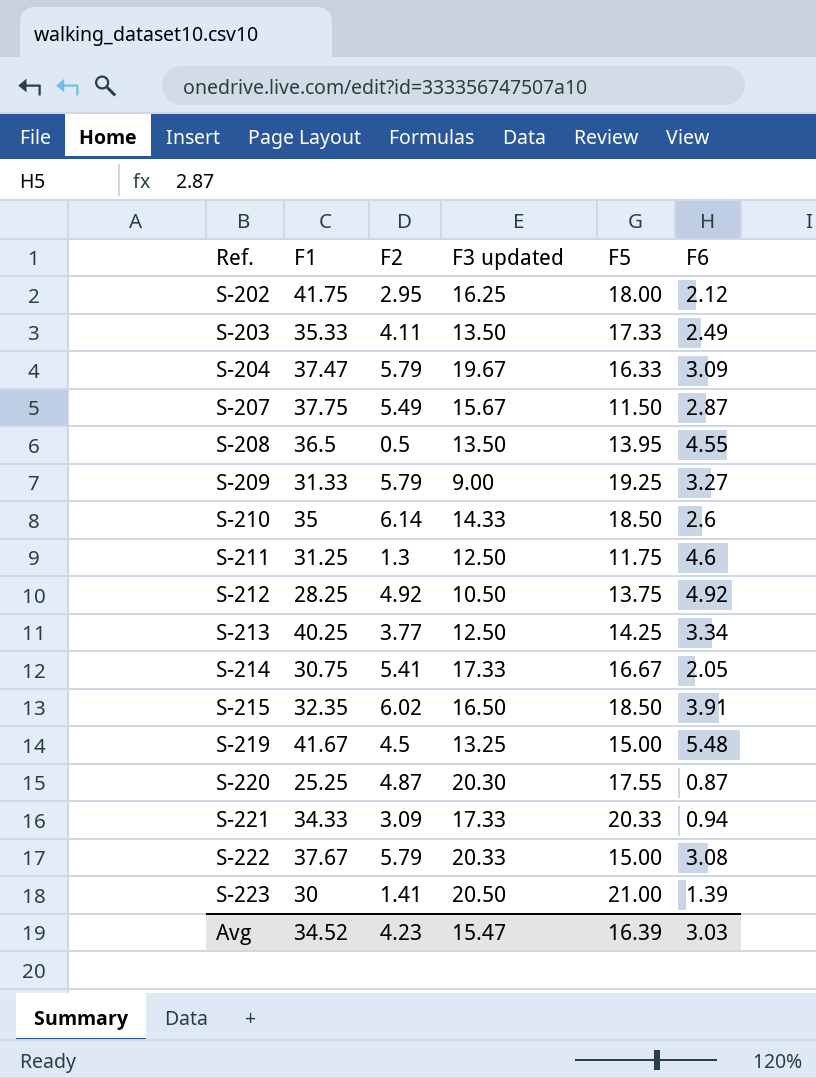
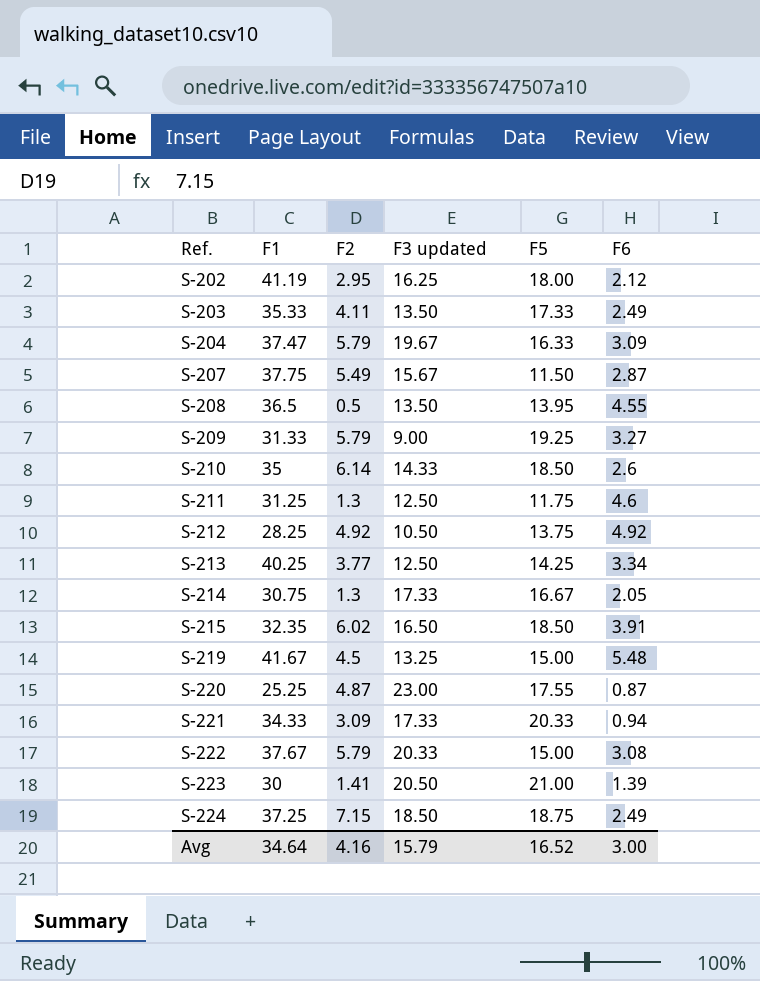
S-202 | F1: 41.75 -> 41.19
S-214 | F2: 5.41 -> 1.3
S-220 | F3 updated: 20.30 -> 23.00
row S-224: none -> 37.25 | 7.15 | 18.50 | 18.75 | 2.49
Avg | F1: 34.52 -> 34.64
Avg | F2: 4.23 -> 4.16
Avg | F3 updated: 15.47 -> 15.79
Avg | F5: 16.39 -> 16.52
Avg | F6: 3.03 -> 3.00

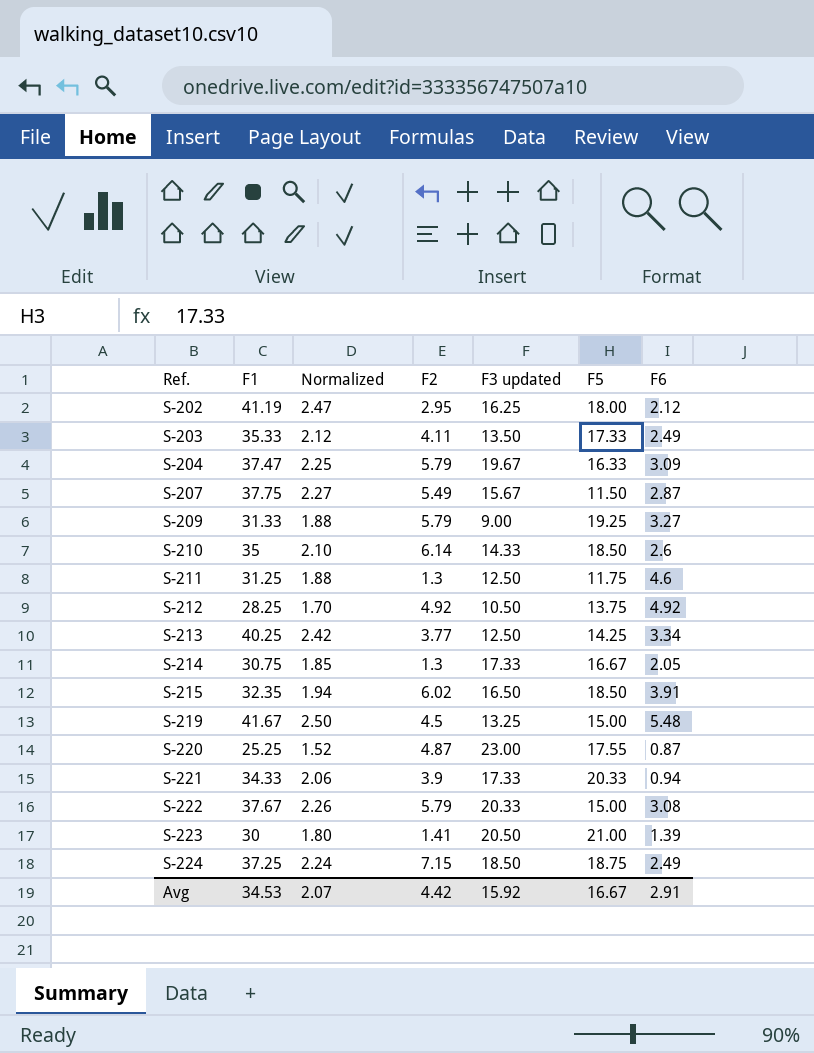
column Normalized | formula: none -> [F1] * 0.06
row S-208: 36.5 | 0.5 | 13.50 | 13.95 | 4.55 -> none
S-221 | F2: 3.09 -> 3.9
Avg | F1: 34.64 -> 34.53
Avg | F2: 4.16 -> 4.42
Avg | F3 updated: 15.79 -> 15.92
Avg | F5: 16.52 -> 16.67
Avg | F6: 3.00 -> 2.91

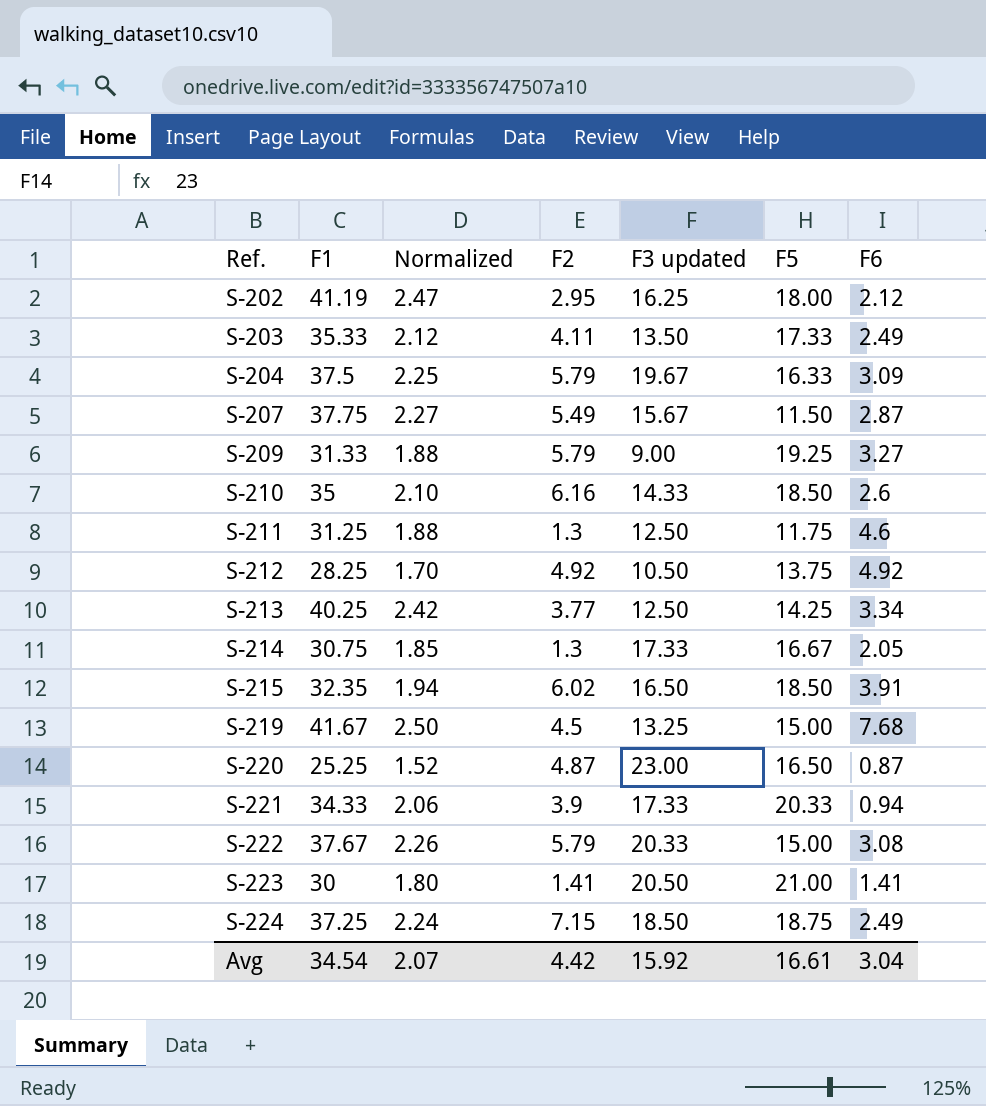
S-204 | F1: 37.47 -> 37.5
S-210 | F2: 6.14 -> 6.16
S-219 | F6: 5.48 -> 7.68
S-220 | F5: 17.55 -> 16.50
S-223 | F6: 1.39 -> 1.41
Avg | F1: 34.53 -> 34.54
Avg | F5: 16.67 -> 16.61
Avg | F6: 2.91 -> 3.04

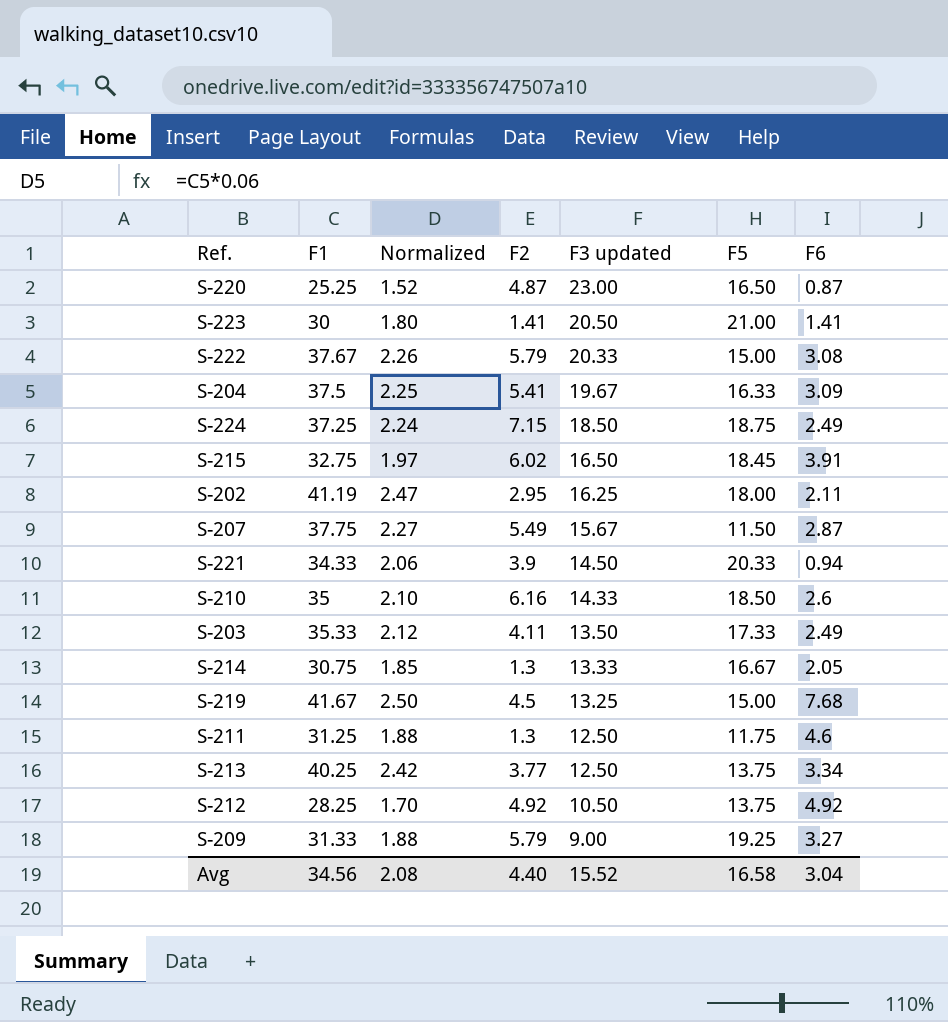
row order: Ref. ascending -> F3 updated descending
S-204 | F2: 5.79 -> 5.41
S-215 | F1: 32.35 -> 32.75
S-215 | Normalized: 1.94 -> 1.97
S-215 | F5: 18.50 -> 18.45
S-202 | F6: 2.12 -> 2.11
S-221 | F3 updated: 17.33 -> 14.50
S-214 | F3 updated: 17.33 -> 13.33
S-213 | F5: 14.25 -> 13.75
Avg | F1: 34.54 -> 34.56
Avg | Normalized: 2.07 -> 2.08
Avg | F2: 4.42 -> 4.40
Avg | F3 updated: 15.92 -> 15.52
Avg | F5: 16.61 -> 16.58

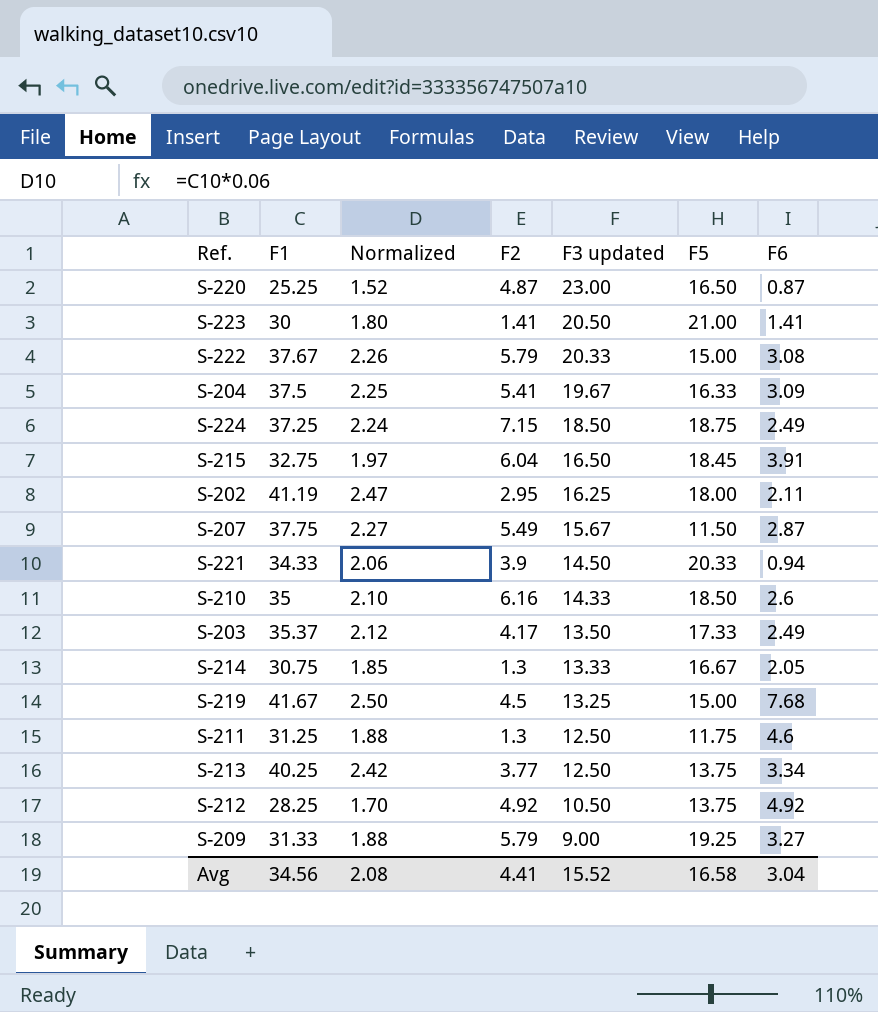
S-215 | F2: 6.02 -> 6.04
S-203 | F1: 35.33 -> 35.37
S-203 | F2: 4.11 -> 4.17
Avg | F2: 4.40 -> 4.41

